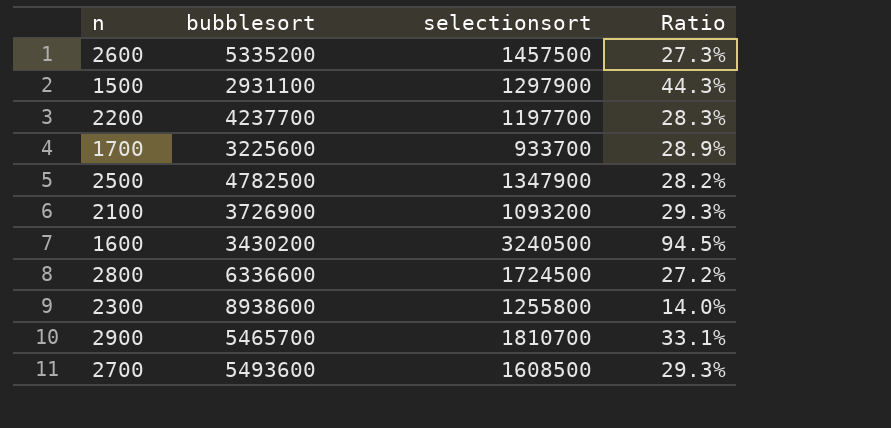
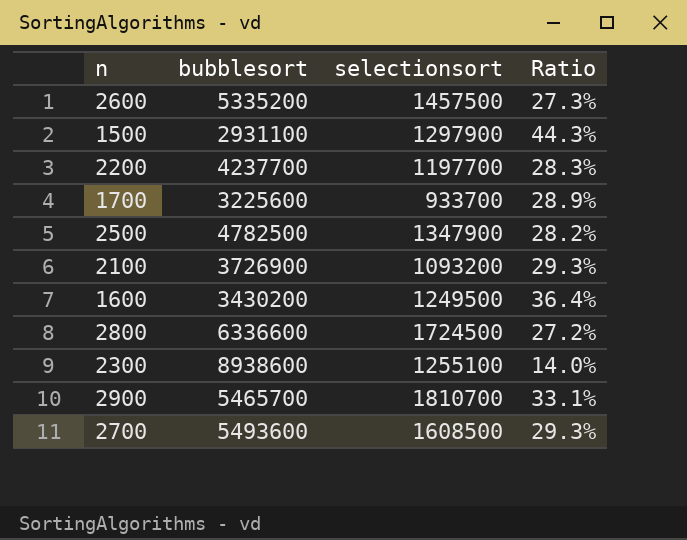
1600 | selectionsort: 3240500 -> 1249500
1600 | Ratio: 94.5% -> 36.4%
2300 | selectionsort: 1255800 -> 1255100

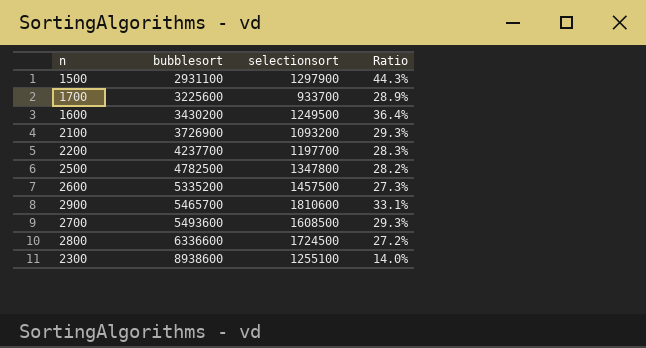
row order: none -> bubblesort ascending
2500 | selectionsort: 1347900 -> 1347800
2900 | selectionsort: 1810700 -> 1810600

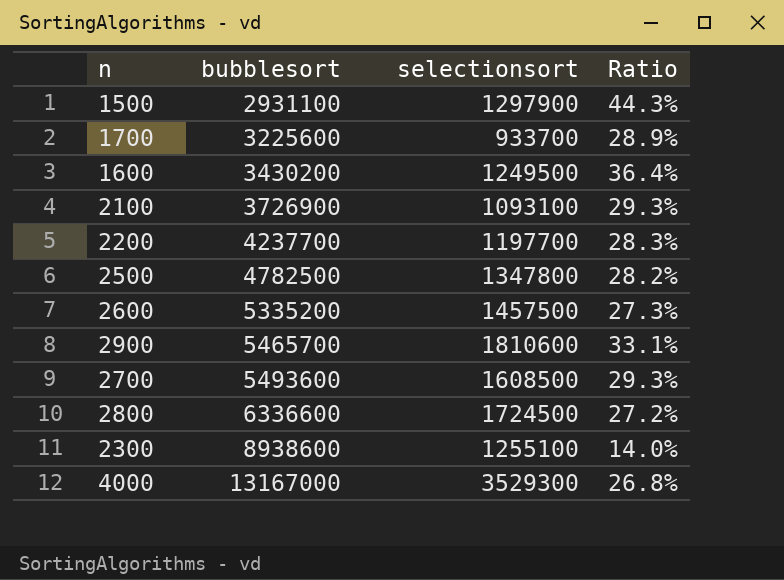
2100 | selectionsort: 1093200 -> 1093100
row 4000: none -> 13167000 | 3529300 | 26.8%

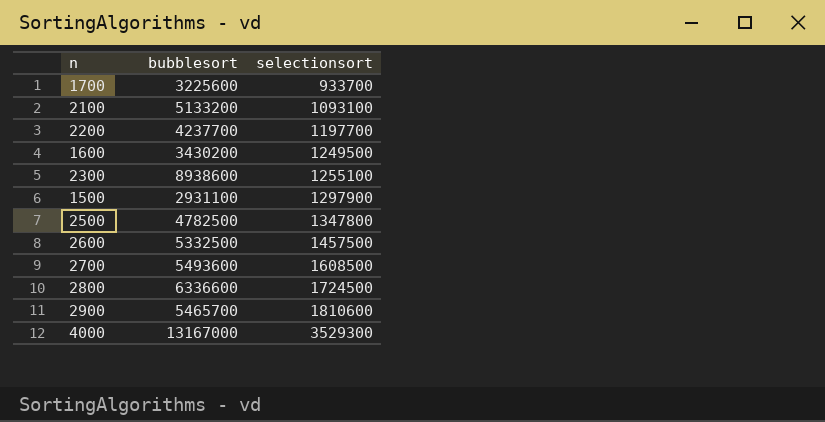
row order: bubblesort ascending -> selectionsort ascending
column Ratio | formula: [selectionsort] / [bubblesort] -> none
2100 | bubblesort: 3726900 -> 5133200
2600 | bubblesort: 5335200 -> 5332500

